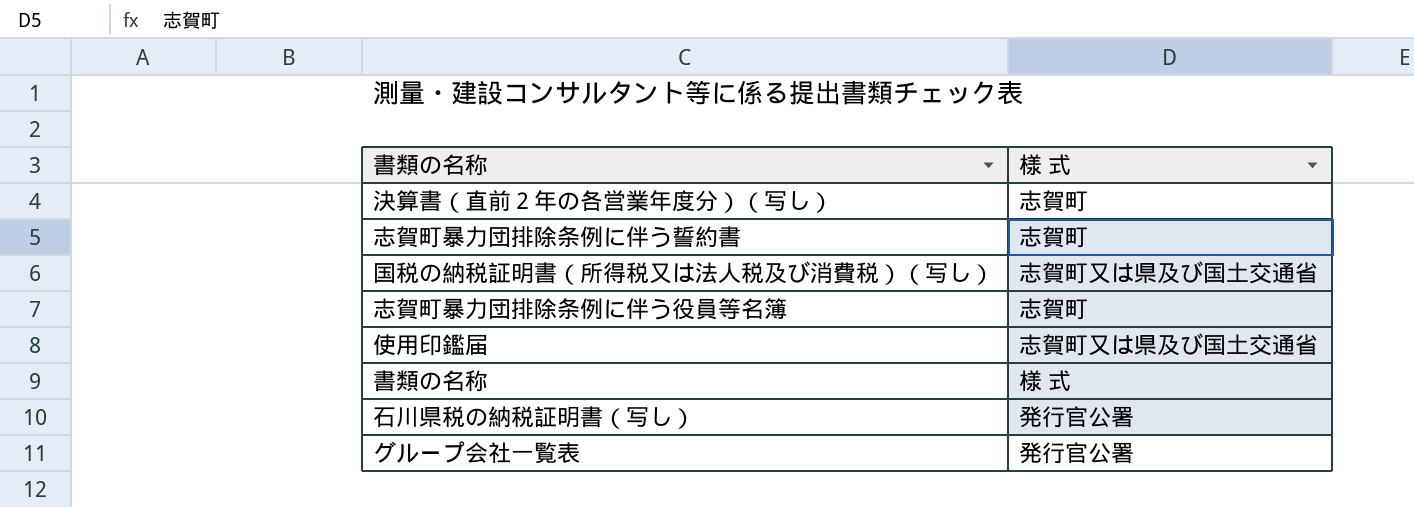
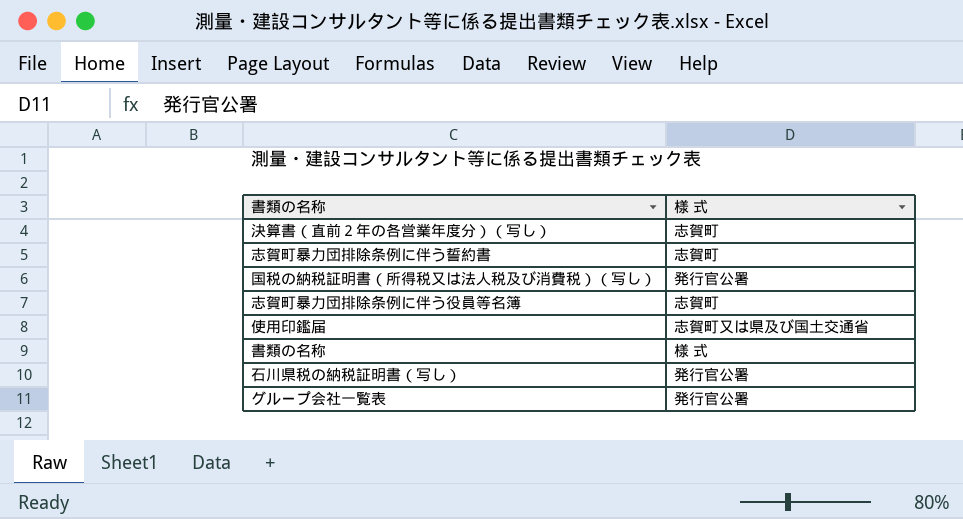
国税の納税証明書（所得税又は法人税及び消費税）（写し） | 様 式: 志賀町又は県及び国土交通省 -> 発行官公署

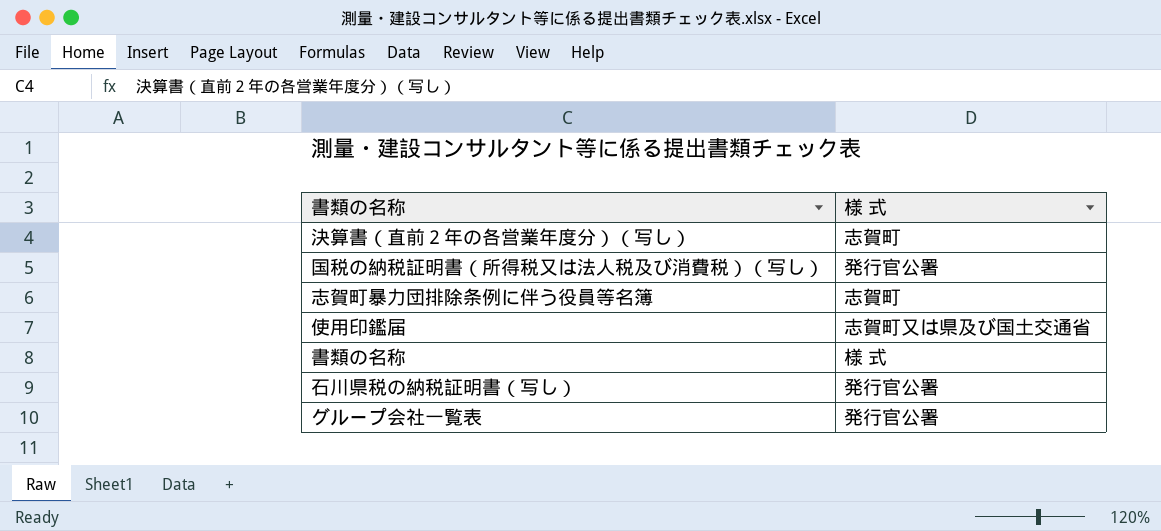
row 志賀町暴力団排除条例に伴う誓約書: 志賀町 -> none

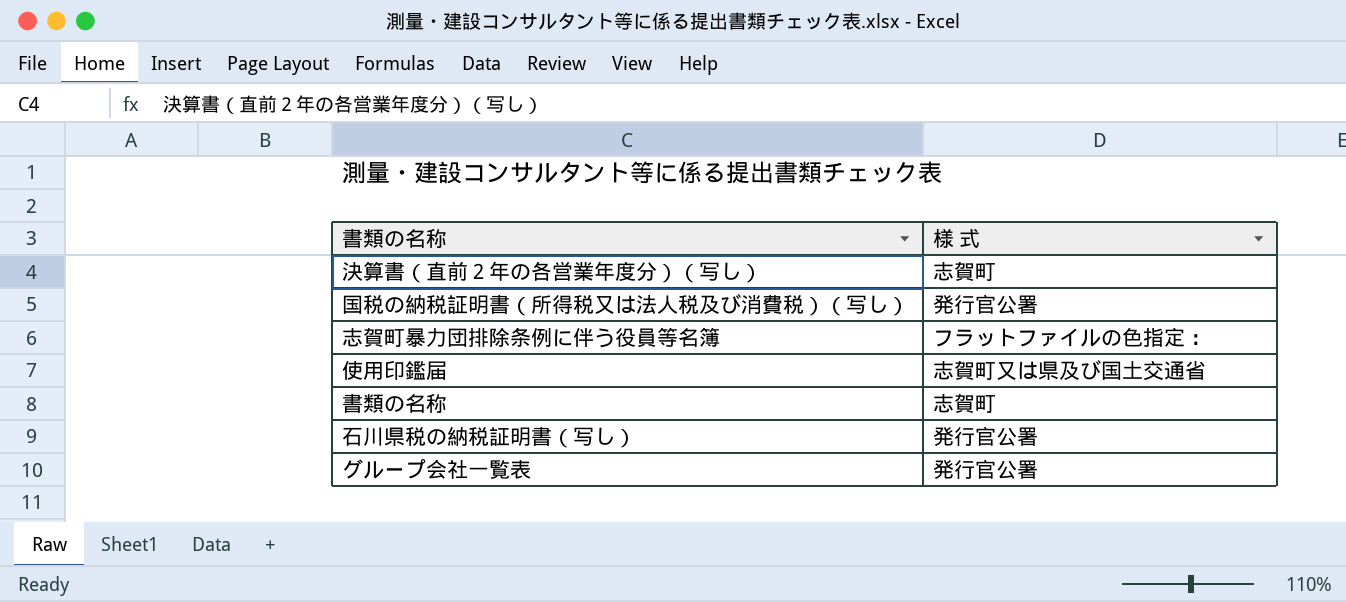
志賀町暴力団排除条例に伴う役員等名簿 | 様 式: 志賀町 -> フラットファイルの色指定 ：
書類の名称 | 様 式: 様 式 -> 志賀町

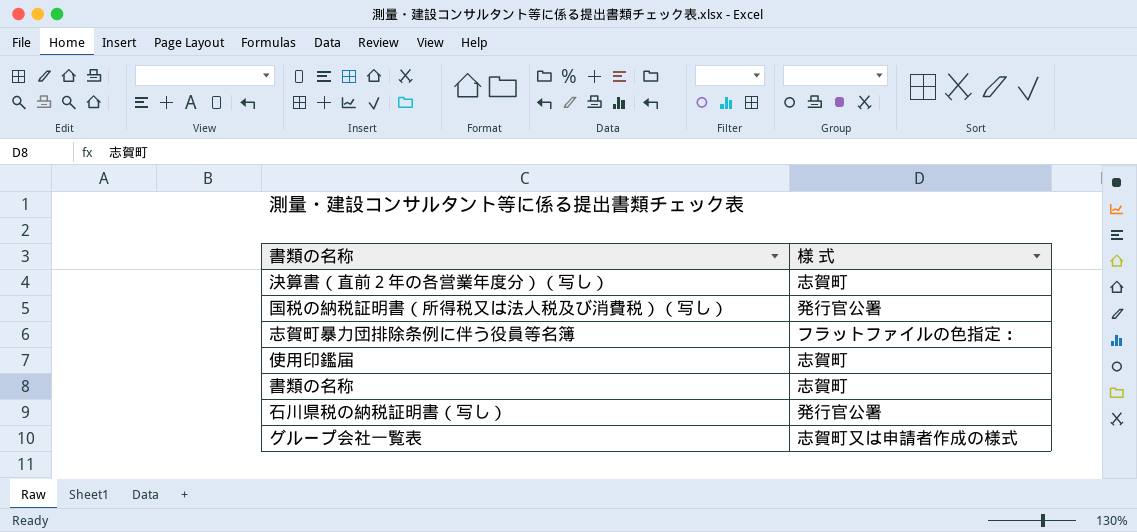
使用印鑑届 | 様 式: 志賀町又は県及び国土交通省 -> 志賀町
グループ会社一覧表 | 様 式: 発行官公署 -> 志賀町又は申請者作成の様式

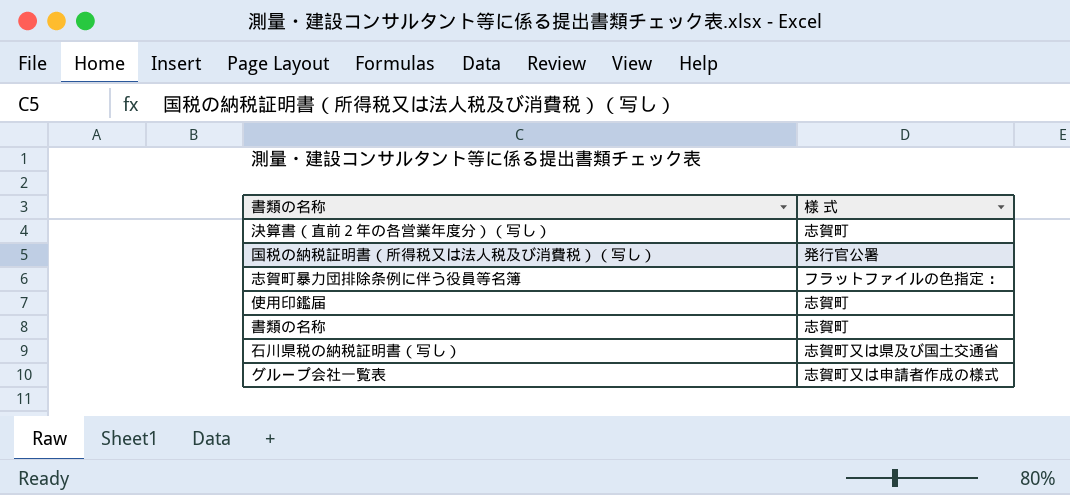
石川県税の納税証明書（写し） | 様 式: 発行官公署 -> 志賀町又は県及び国土交通省

